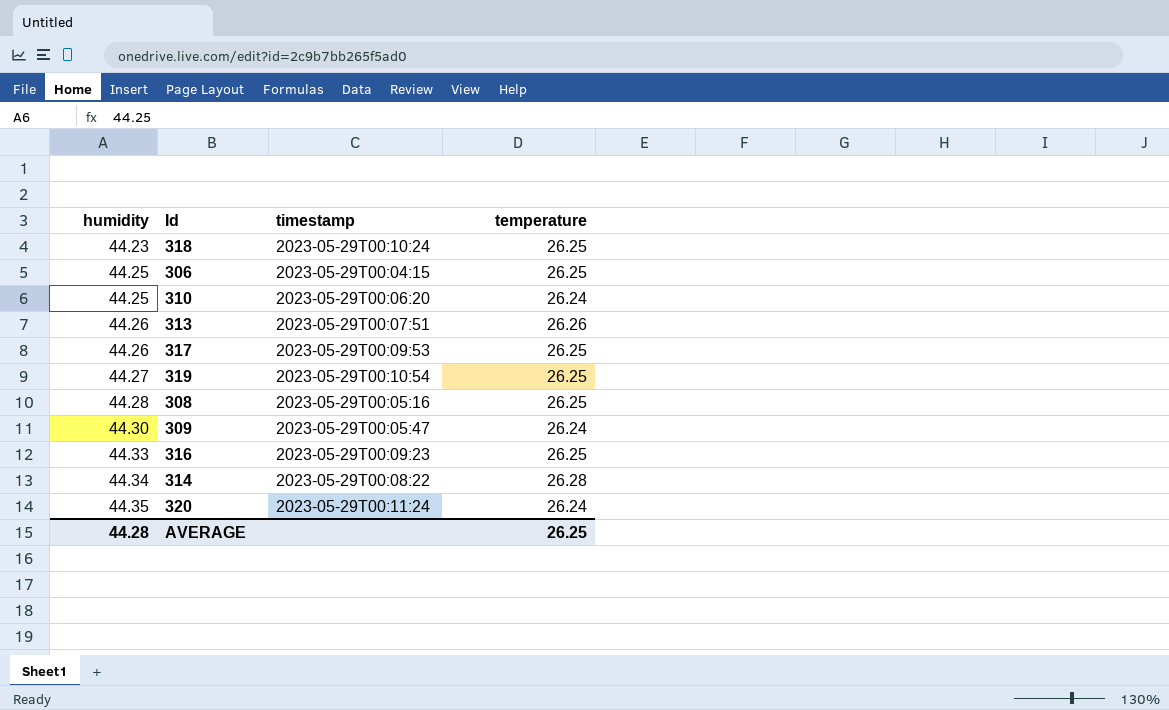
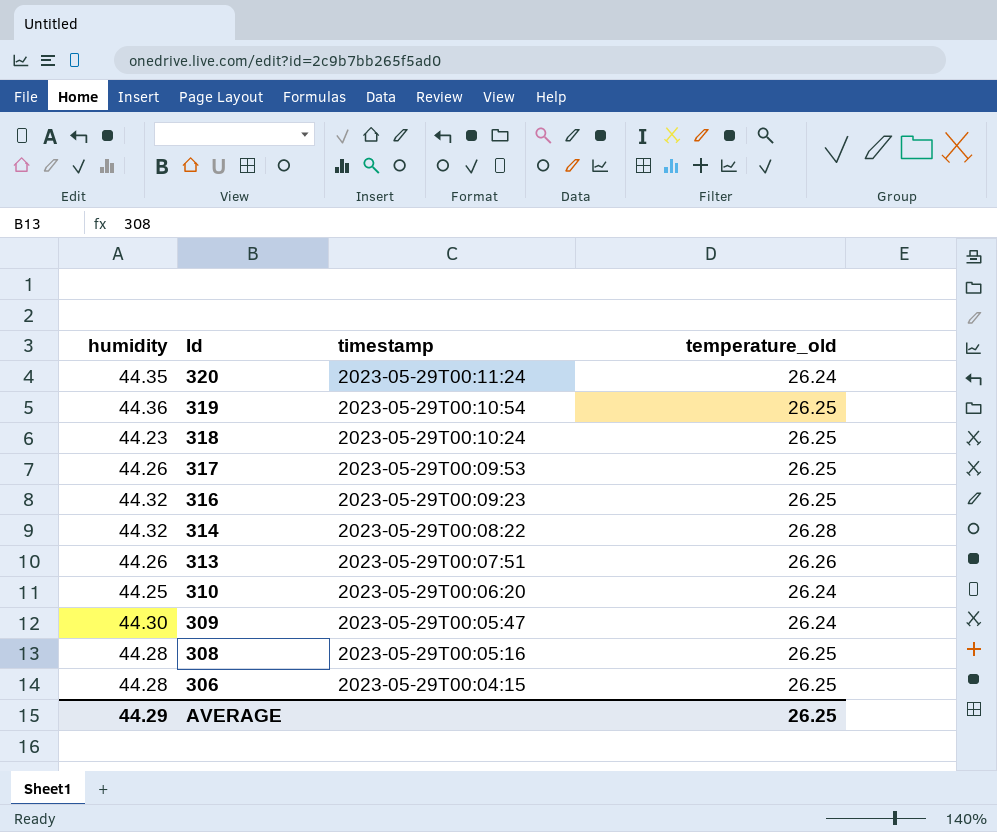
row order: humidity ascending -> Id descending
column name: temperature -> temperature_old
319 | humidity: 44.27 -> 44.36
316 | humidity: 44.33 -> 44.32
314 | humidity: 44.34 -> 44.32
306 | humidity: 44.25 -> 44.28
AVERAGE | humidity: 44.28 -> 44.29

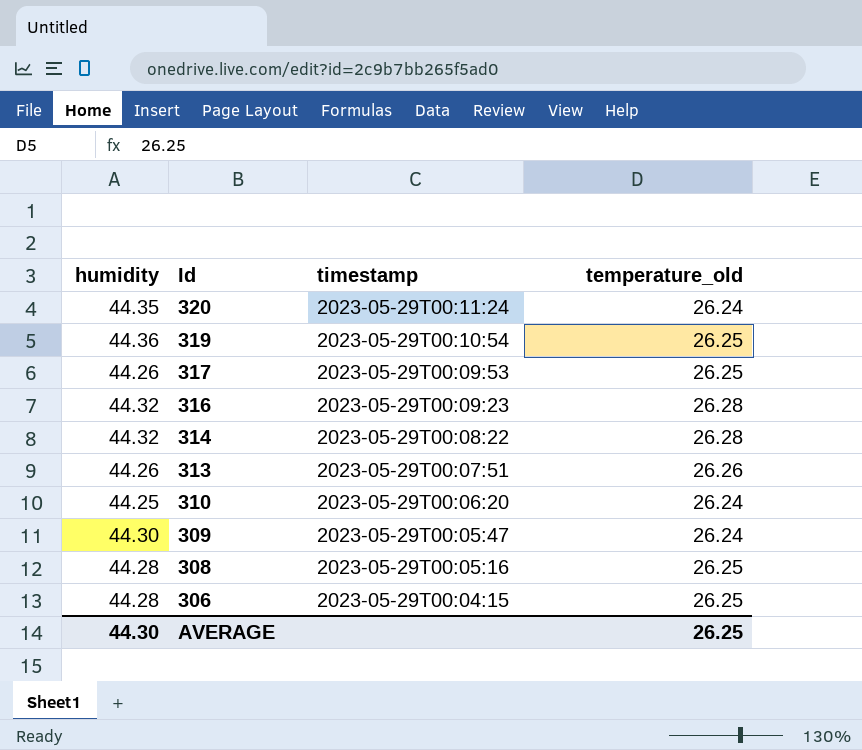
row 318: 44.23 | 2023-05-29T00:10:24 | 26.25 -> none
316 | temperature_old: 26.25 -> 26.28
AVERAGE | humidity: 44.29 -> 44.30

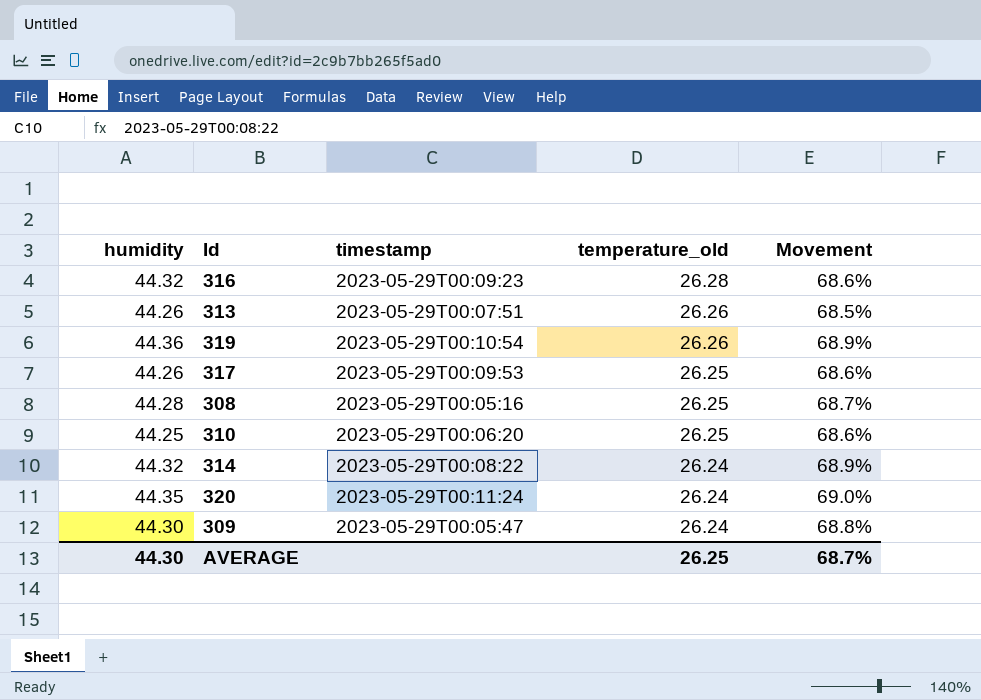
row order: Id descending -> temperature_old descending
column Movement | formula: none -> ([humidity] - [temperature_old]) / [temperature_old]
row 306: 44.28 | 2023-05-29T00:04:15 | 26.25 -> none
319 | temperature_old: 26.25 -> 26.26
310 | temperature_old: 26.24 -> 26.25
314 | temperature_old: 26.28 -> 26.24

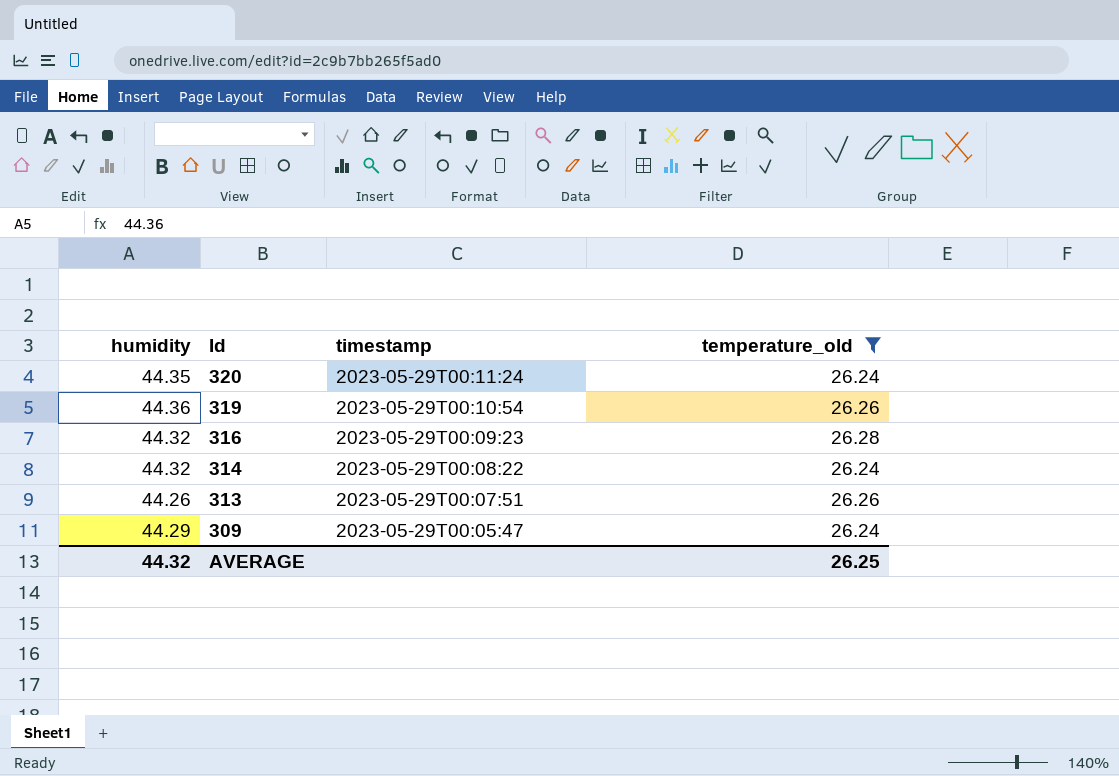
filter: none -> temperature_old != 26.25
row order: temperature_old descending -> Id descending
column Movement | formula: ([humidity] - [temperature_old]) / [temperature_old] -> none
309 | humidity: 44.30 -> 44.29
AVERAGE | humidity: 44.30 -> 44.32

